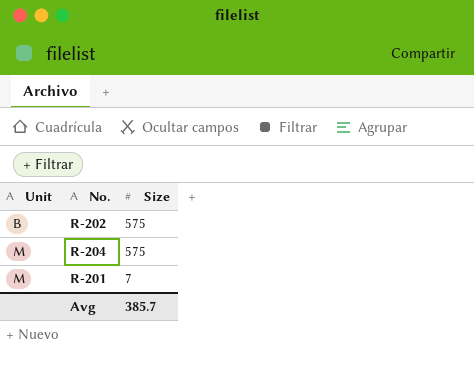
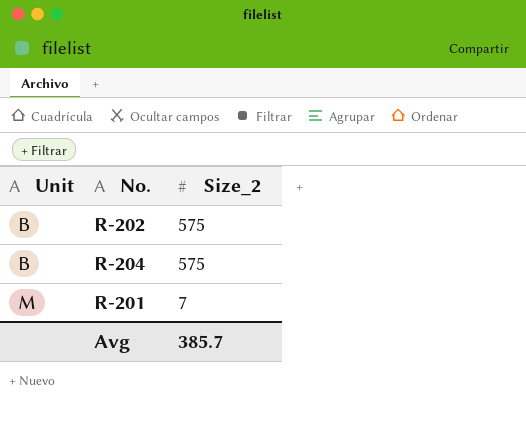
column name: Size -> Size_2
R-204 | Unit: M -> B

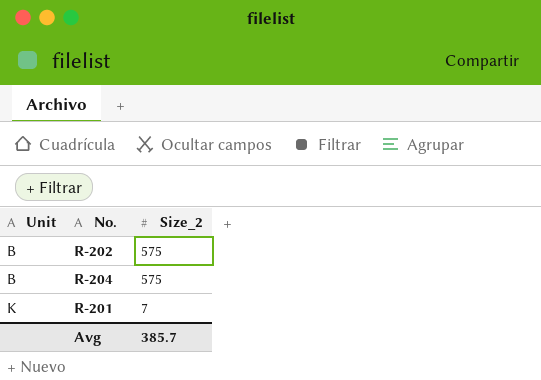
R-201 | Unit: M -> K

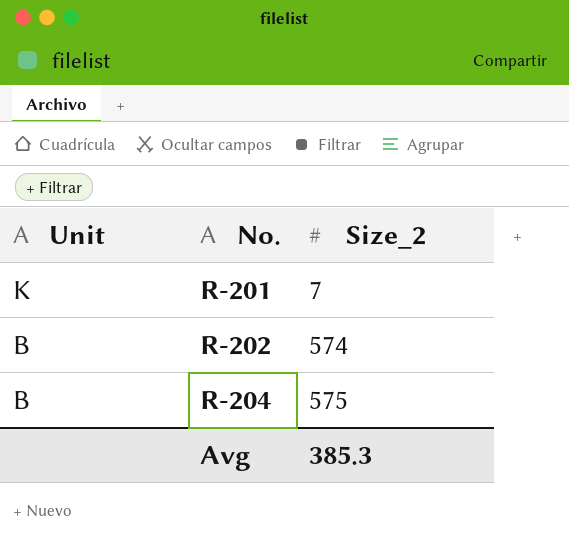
row order: Unit ascending -> Unit descending
R-202 | Size_2: 575 -> 574
Avg | Size_2: 385.7 -> 385.3

